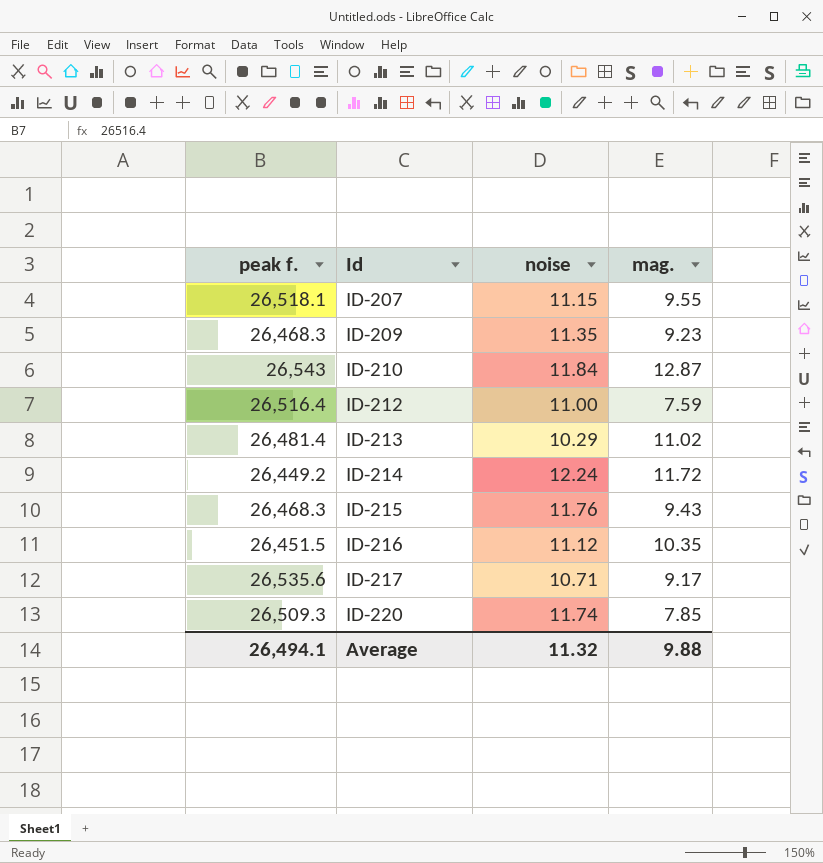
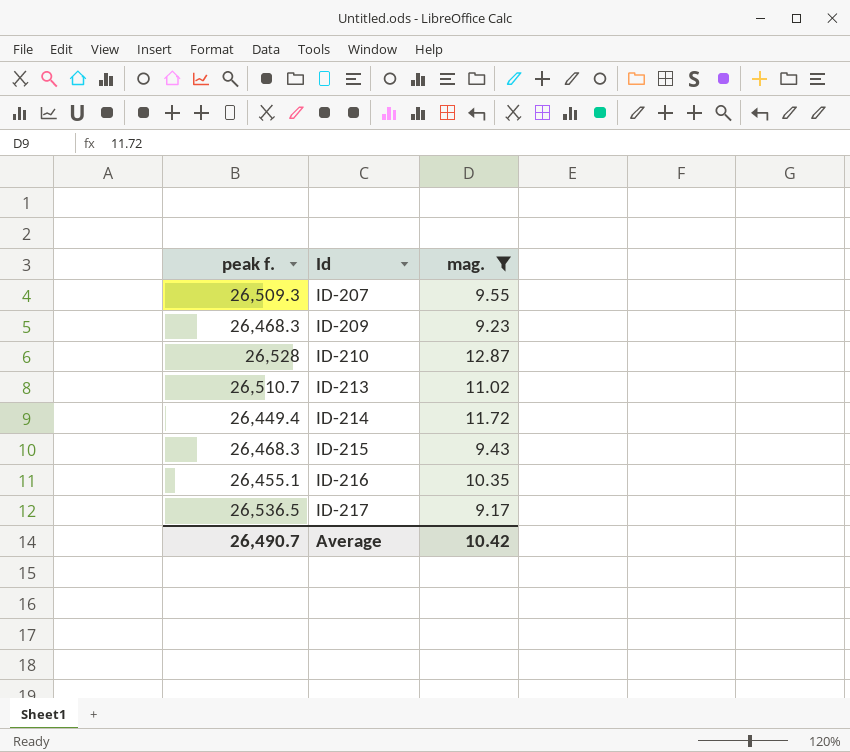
filter: none -> mag. >= 9.17
column noise | position: 3 -> none
ID-207 | peak f.: 26,518.1 -> 26,509.3
ID-210 | peak f.: 26,543 -> 26,528
ID-213 | peak f.: 26,481.4 -> 26,510.7
ID-214 | peak f.: 26,449.2 -> 26,449.4
ID-216 | peak f.: 26,451.5 -> 26,455.1
ID-217 | peak f.: 26,535.6 -> 26,536.5
Average | peak f.: 26,494.1 -> 26,490.7
Average | mag.: 9.88 -> 10.42

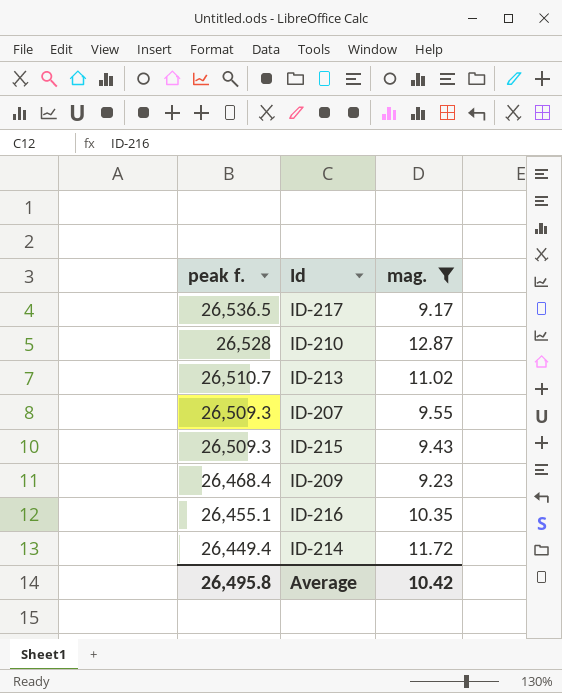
row order: Id ascending -> peak f. descending
ID-215 | peak f.: 26,468.3 -> 26,509.3
ID-209 | peak f.: 26,468.3 -> 26,468.4
Average | peak f.: 26,490.7 -> 26,495.8

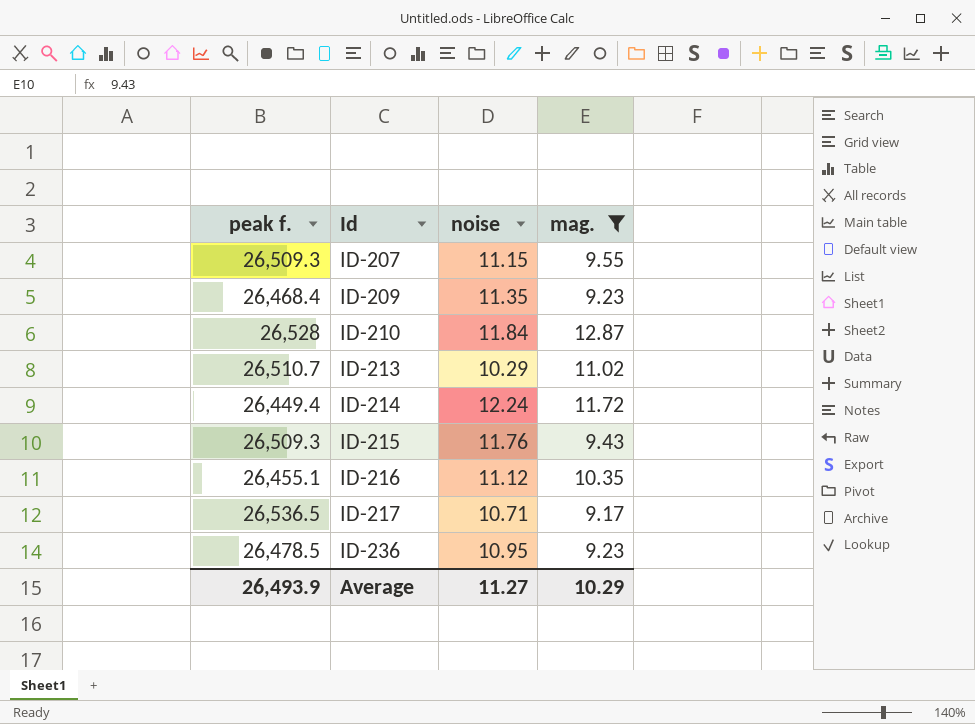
row order: peak f. descending -> Id ascending
column noise | position: none -> 3
row ID-236: none -> 26,478.5 | 10.95 | 9.23
Average | peak f.: 26,495.8 -> 26,493.9
Average | mag.: 10.42 -> 10.29

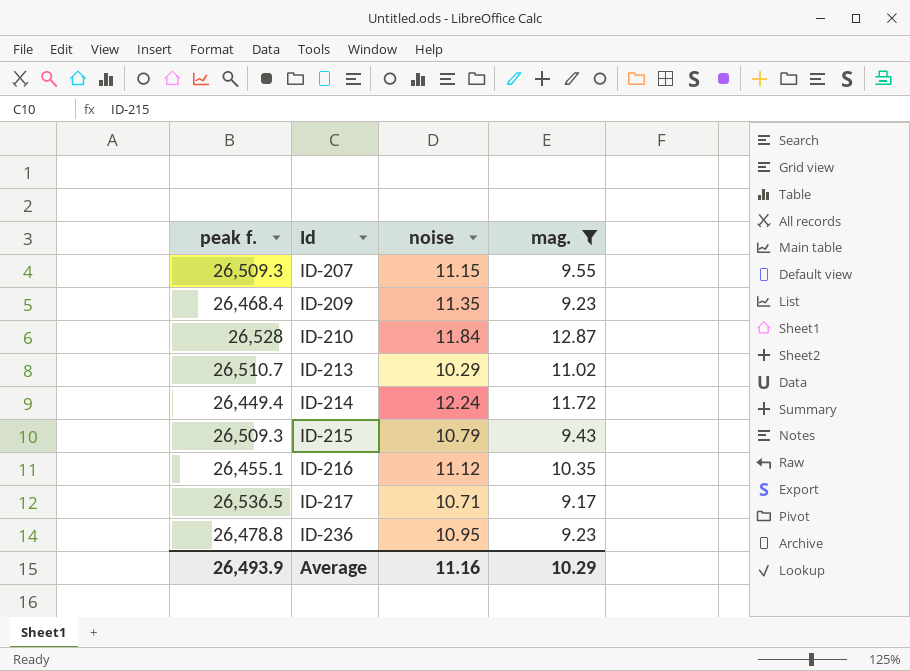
ID-215 | noise: 11.76 -> 10.79
ID-236 | peak f.: 26,478.5 -> 26,478.8
Average | noise: 11.27 -> 11.16

